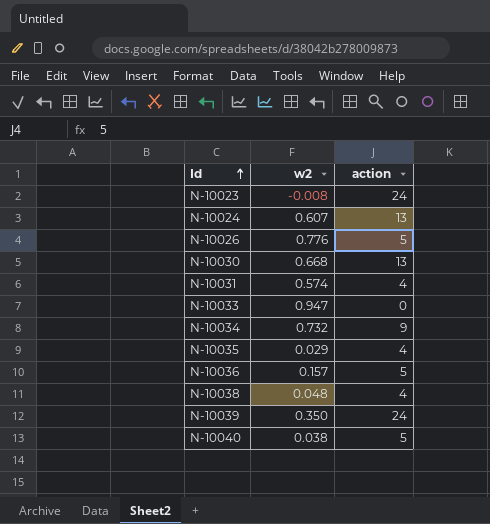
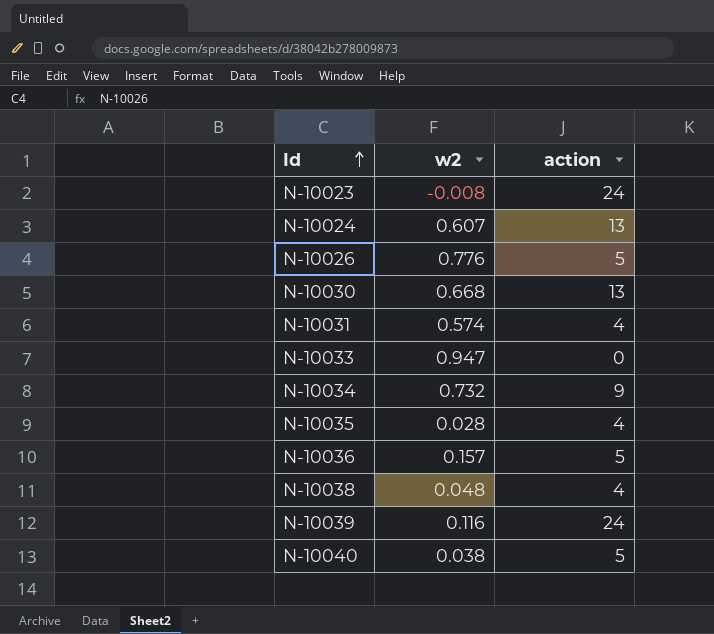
N-10035 | w2: 0.029 -> 0.028
N-10039 | w2: 0.350 -> 0.116

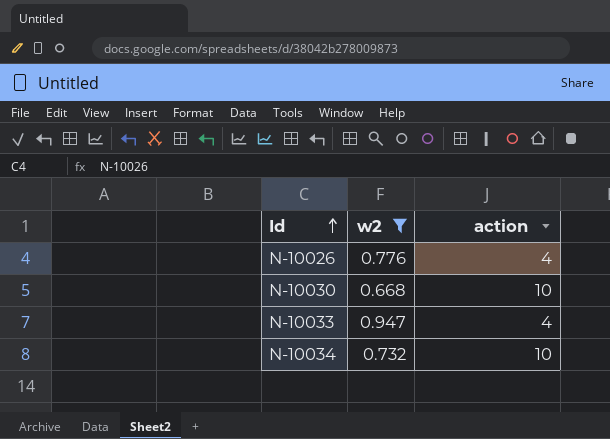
filter: none -> w2 >= 0.668
N-10026 | action: 5 -> 4
N-10030 | action: 13 -> 10
N-10033 | action: 0 -> 4
N-10034 | action: 9 -> 10

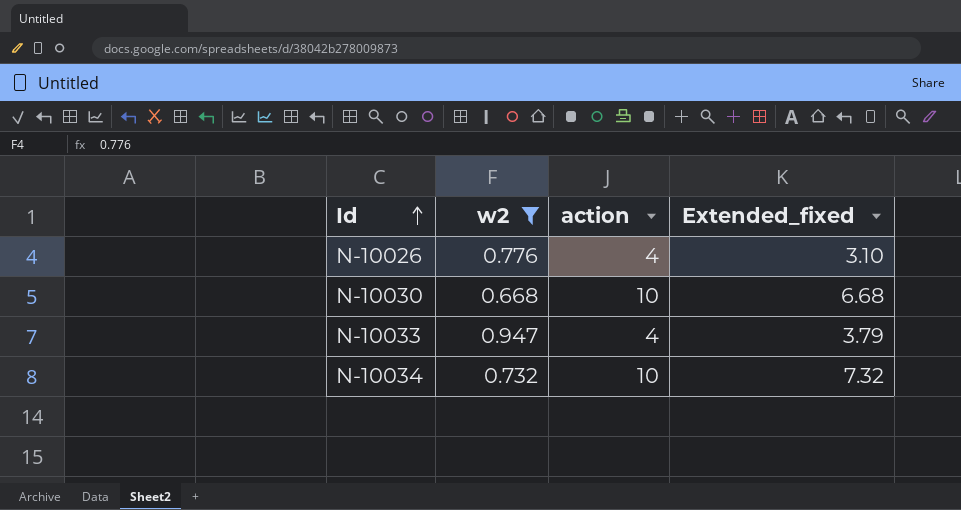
column Extended_fixed | formula: none -> [w2] * [action]

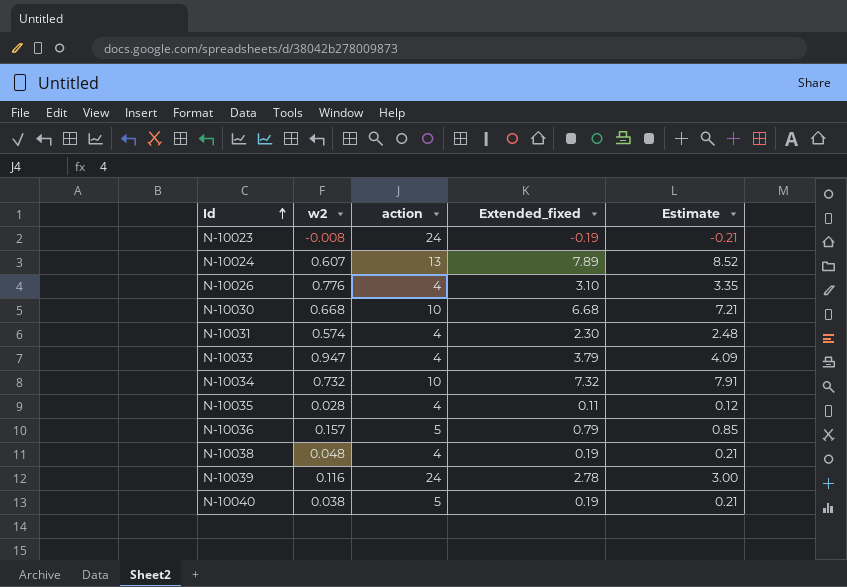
filter: w2 >= 0.668 -> none
column Estimate | formula: none -> [Extended_fixed] * 1.08

